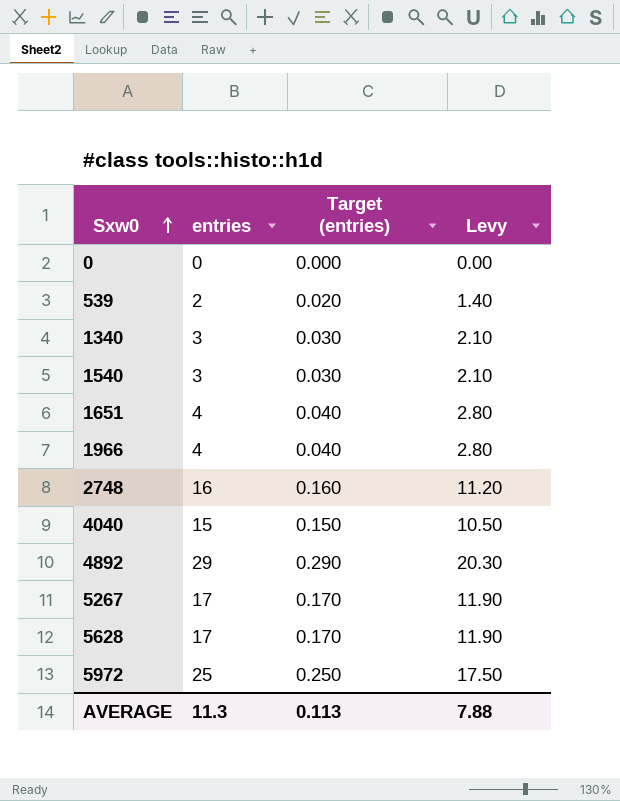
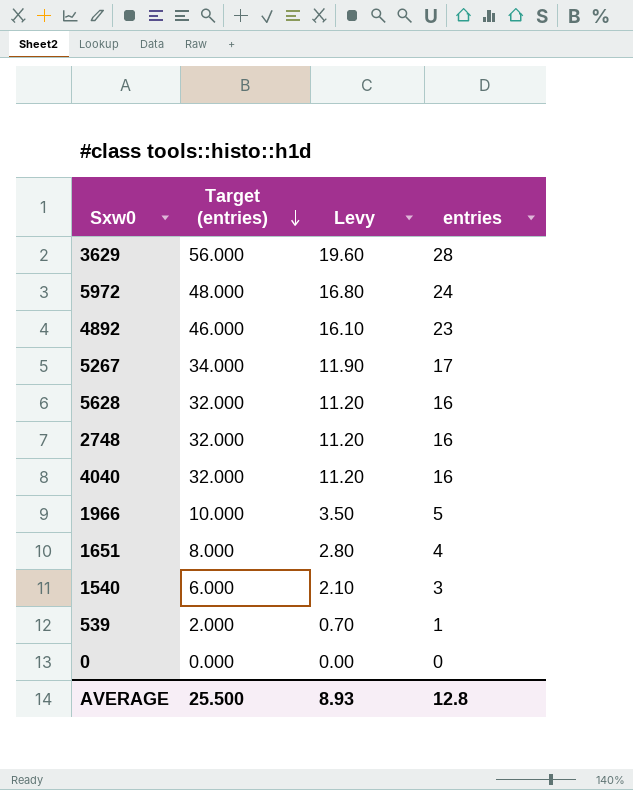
row order: Sxw0 ascending -> Target (entries) descending
column Target (entries) | formula: [entries] * 0.01 -> [entries] * 2
column entries | position: 2 -> 4
row 1340: 3 | 0.030 | 2.10 -> none
row 3629: none -> 56.000 | 19.60 | 28
5972 | Levy: 17.50 -> 16.80
5972 | entries: 25 -> 24
4892 | Levy: 20.30 -> 16.10
4892 | entries: 29 -> 23
5628 | Levy: 11.90 -> 11.20
5628 | entries: 17 -> 16
4040 | Levy: 10.50 -> 11.20
4040 | entries: 15 -> 16
1966 | Levy: 2.80 -> 3.50
1966 | entries: 4 -> 5
539 | Levy: 1.40 -> 0.70
539 | entries: 2 -> 1
AVERAGE | Target (entries): 0.113 -> 25.500
AVERAGE | Levy: 7.88 -> 8.93
AVERAGE | entries: 11.3 -> 12.8

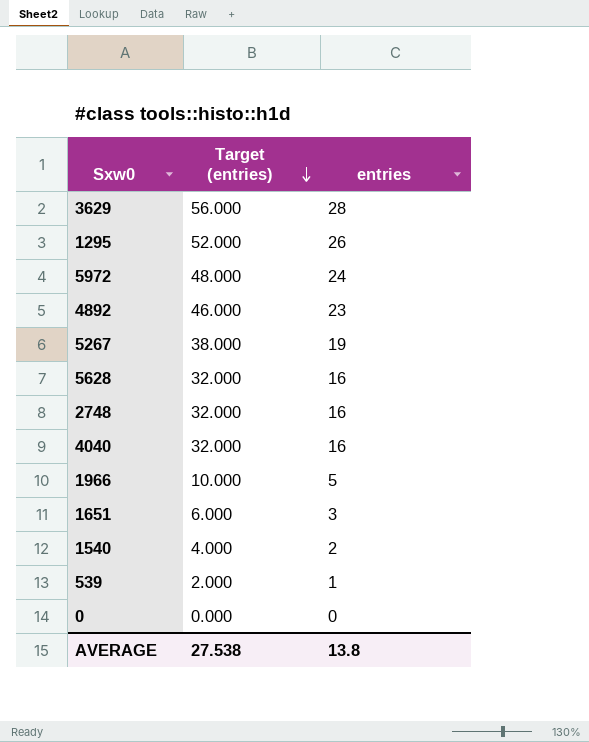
column Levy | formula: [entries] * 0.7 -> none
row 1295: none -> 52.000 | 26
5267 | Target (entries): 34.000 -> 38.000
5267 | entries: 17 -> 19
1651 | Target (entries): 8.000 -> 6.000
1651 | entries: 4 -> 3
1540 | Target (entries): 6.000 -> 4.000
1540 | entries: 3 -> 2
AVERAGE | Target (entries): 25.500 -> 27.538
AVERAGE | entries: 12.8 -> 13.8

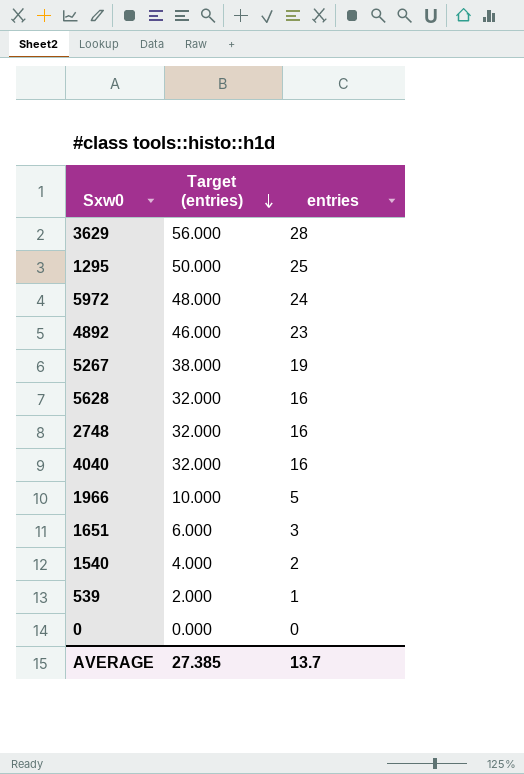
1295 | Target (entries): 52.000 -> 50.000
1295 | entries: 26 -> 25
AVERAGE | Target (entries): 27.538 -> 27.385
AVERAGE | entries: 13.8 -> 13.7

